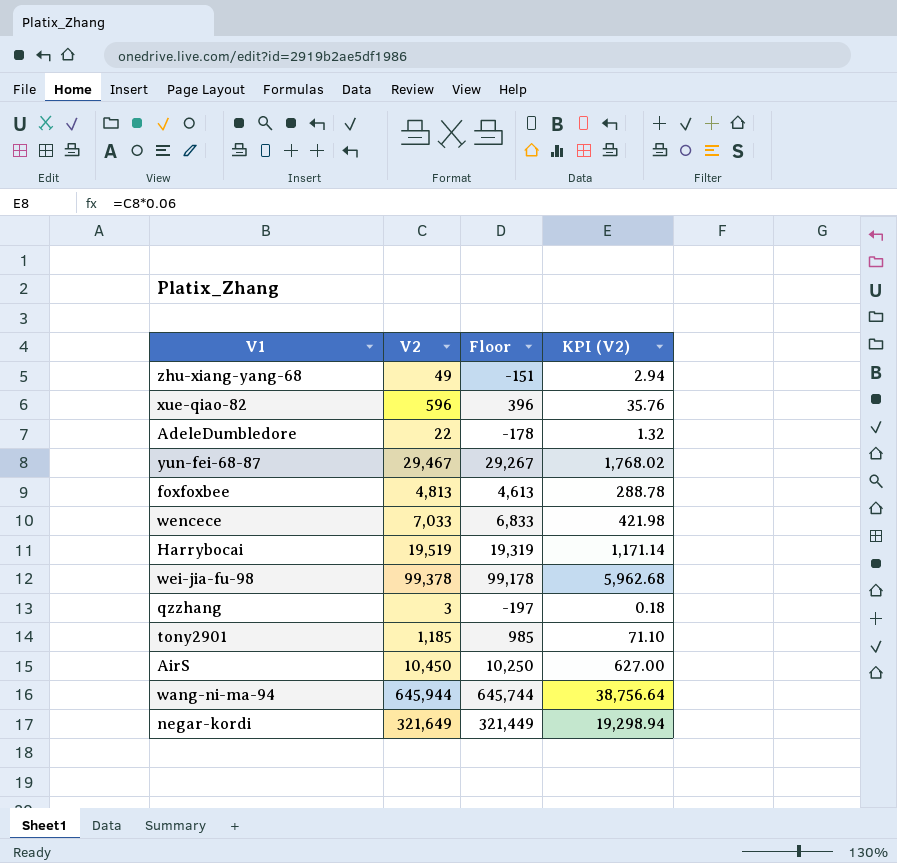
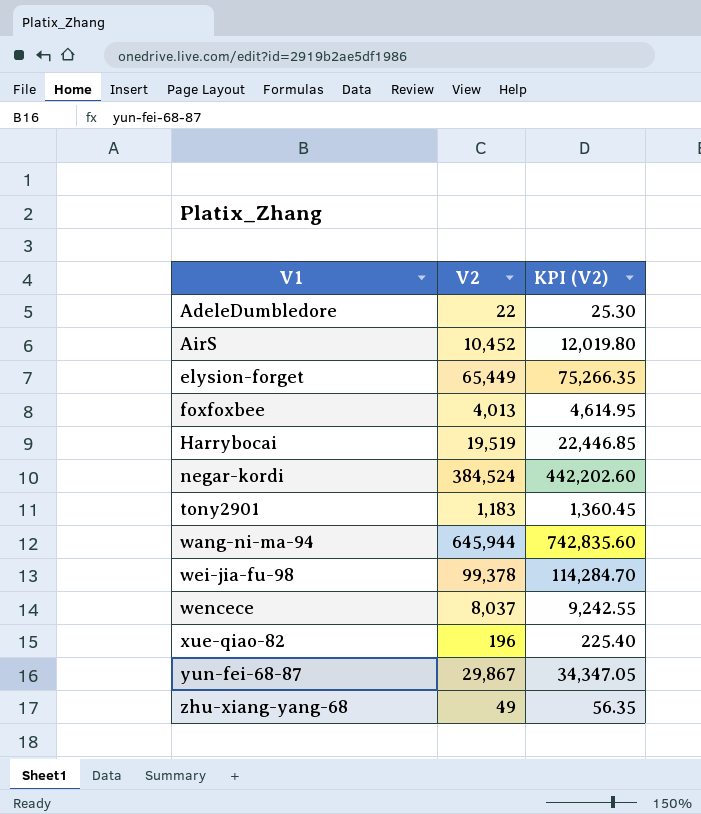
row order: none -> V1 ascending
column Floor | formula: [V2] - 200 -> none
column KPI (V2) | formula: [V2] * 0.06 -> [V2] * 1.15
row qzzhang: 3 | -197 | 0.18 -> none
AirS | V2: 10,450 -> 10,452
row elysion-forget: none -> 65,449 | 75,266.35
foxfoxbee | V2: 4,813 -> 4,013
negar-kordi | V2: 321,649 -> 384,524
tony2901 | V2: 1,185 -> 1,183
wencece | V2: 7,033 -> 8,037
xue-qiao-82 | V2: 596 -> 196
yun-fei-68-87 | V2: 29,467 -> 29,867

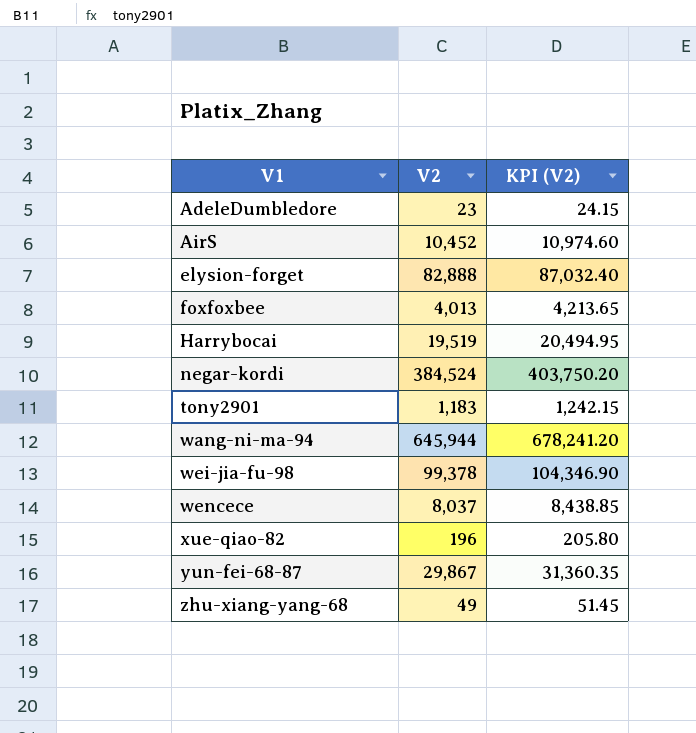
column KPI (V2) | formula: [V2] * 1.15 -> [V2] * 1.05
AdeleDumbledore | V2: 22 -> 23
elysion-forget | V2: 65,449 -> 82,888

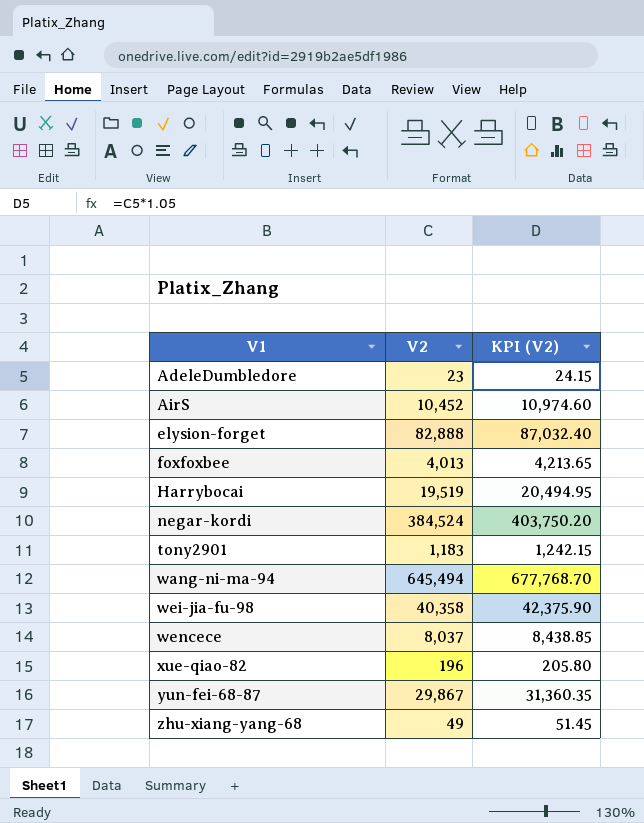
wang-ni-ma-94 | V2: 645,944 -> 645,494
wang-ni-ma-94 | KPI (V2): 678,241.20 -> 677,768.70
wei-jia-fu-98 | V2: 99,378 -> 40,358
wei-jia-fu-98 | KPI (V2): 104,346.90 -> 42,375.90

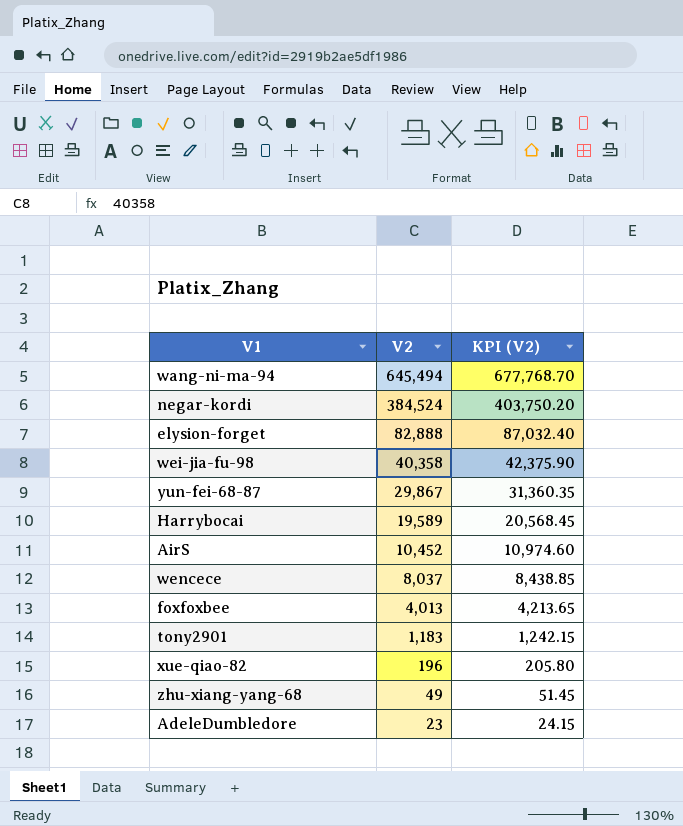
row order: V1 ascending -> V2 descending
Harrybocai | V2: 19,519 -> 19,589
Harrybocai | KPI (V2): 20,494.95 -> 20,568.45

